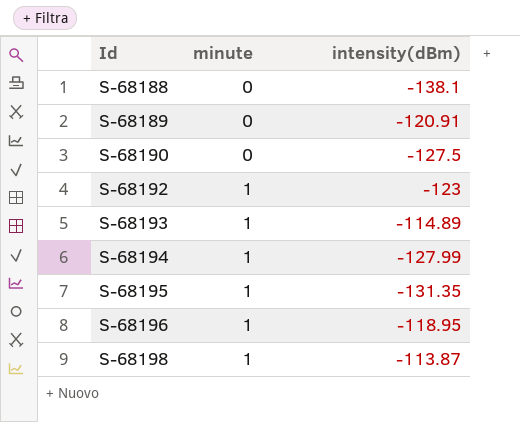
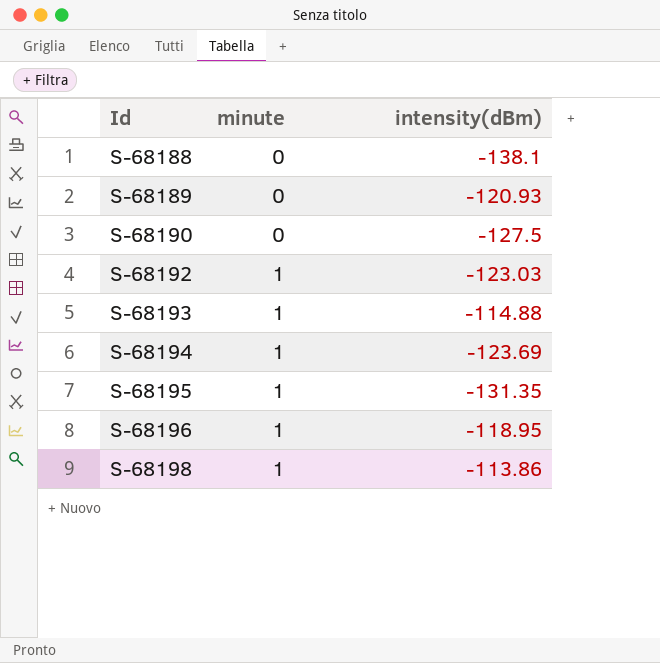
S-68189 | intensity(dBm): -120.91 -> -120.93
S-68192 | intensity(dBm): -123 -> -123.03
S-68193 | intensity(dBm): -114.89 -> -114.88
S-68194 | intensity(dBm): -127.99 -> -123.69
S-68198 | intensity(dBm): -113.87 -> -113.86

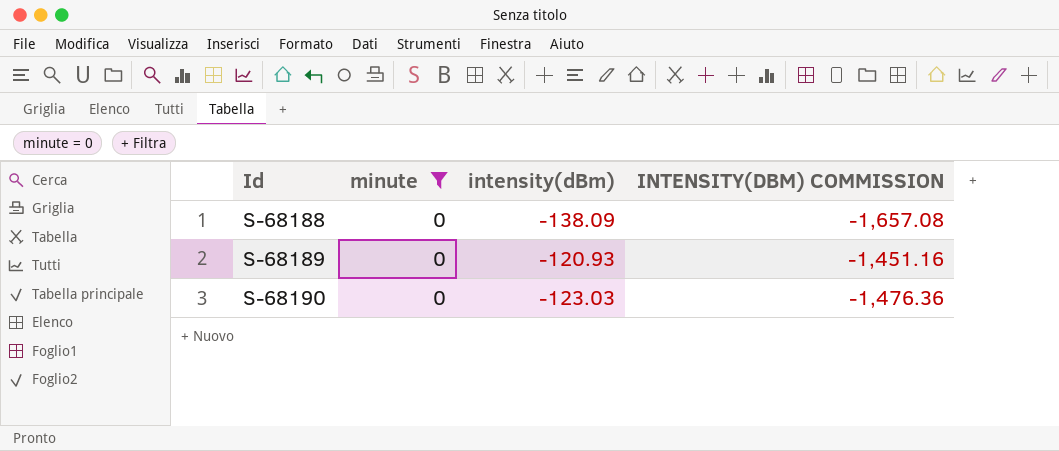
filter: none -> minute = 0
column INTENSITY(DBM) COMMISSION | formula: none -> [intensity(dBm)] * 12
S-68188 | intensity(dBm): -138.1 -> -138.09
S-68190 | intensity(dBm): -127.5 -> -123.03

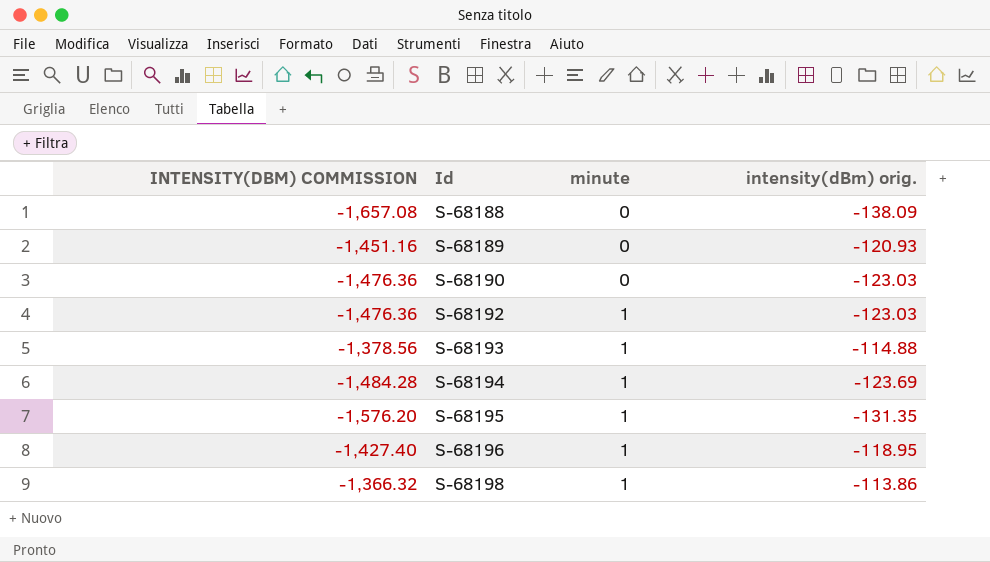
filter: minute = 0 -> none
column INTENSITY(DBM) COMMISSION | position: 4 -> 1
column name: intensity(dBm) -> intensity(dBm) orig.

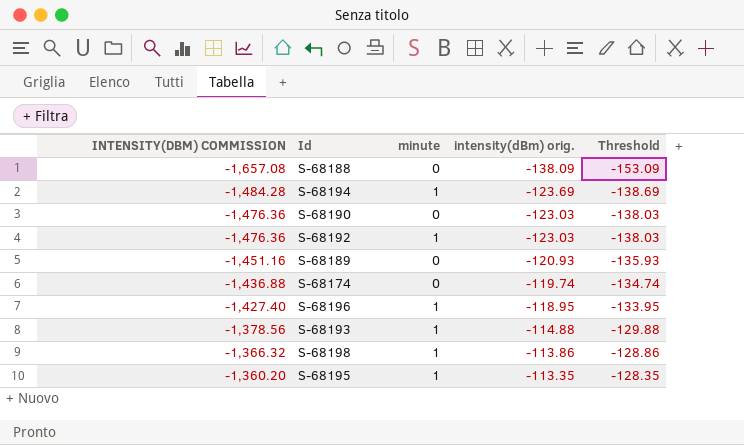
row order: Id ascending -> INTENSITY(DBM) COMMISSION ascending
column Threshold | formula: none -> [intensity(dBm) orig.] - 15
row S-68174: none -> -1,436.88 | 0 | -119.74 | -134.74
S-68195 | INTENSITY(DBM) COMMISSION: -1,576.20 -> -1,360.20
S-68195 | intensity(dBm) orig.: -131.35 -> -113.35

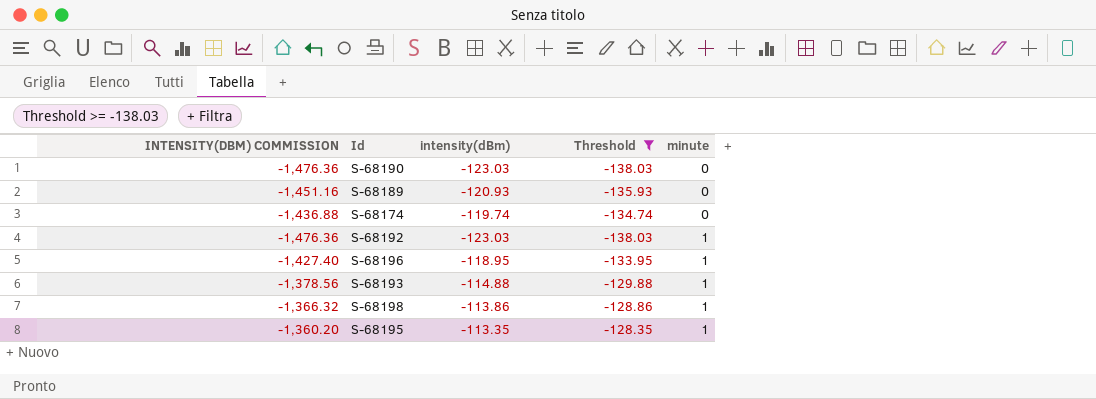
filter: none -> Threshold >= -138.03
row order: INTENSITY(DBM) COMMISSION ascending -> minute ascending
column name: intensity(dBm) orig. -> intensity(dBm)
column minute | position: 3 -> 5

